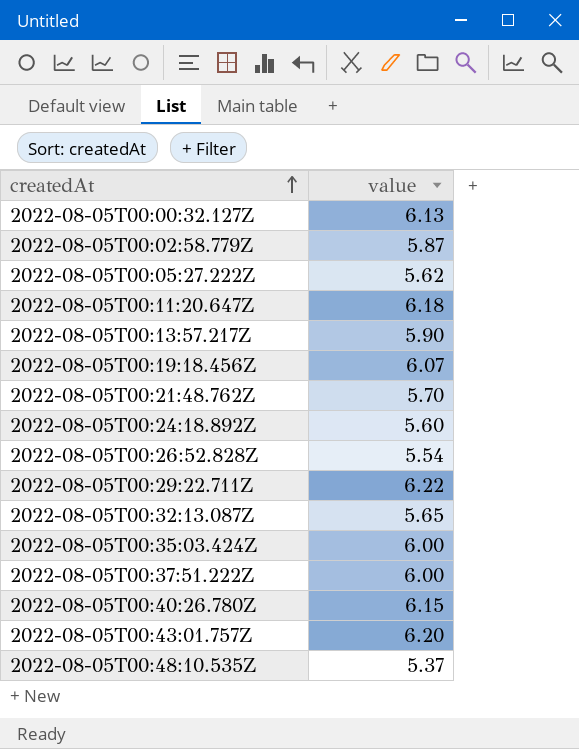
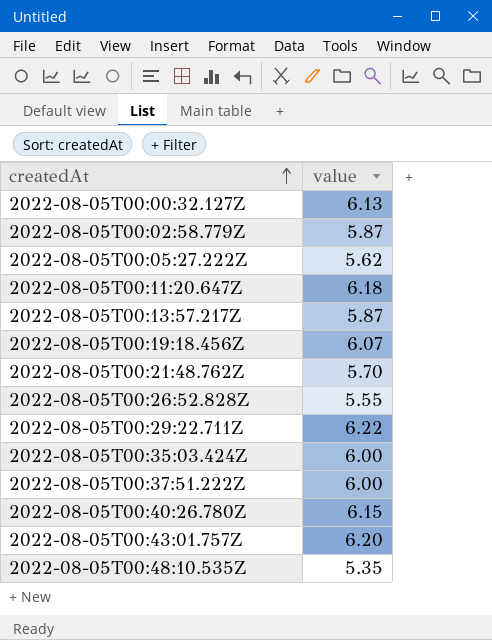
row 2022-08-05T00:24:18.892Z: 5.60 -> none
row 2022-08-05T00:32:13.087Z: 5.65 -> none
2022-08-05T00:13:57.217Z | value: 5.90 -> 5.87
2022-08-05T00:26:52.828Z | value: 5.54 -> 5.55
2022-08-05T00:48:10.535Z | value: 5.37 -> 5.35

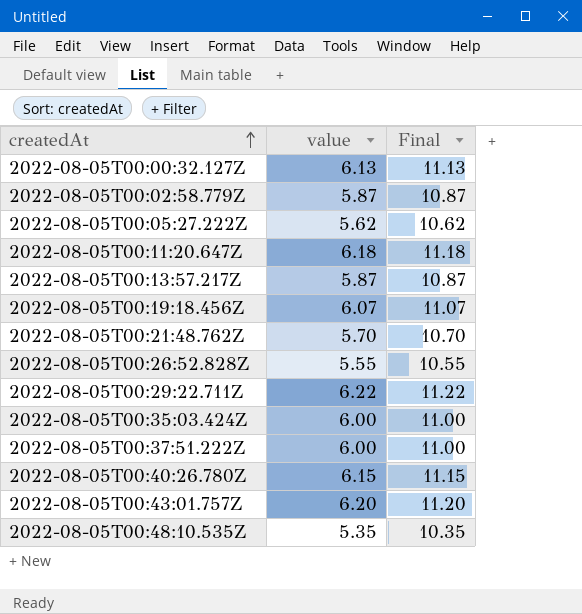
column Final | formula: none -> [value] + 5

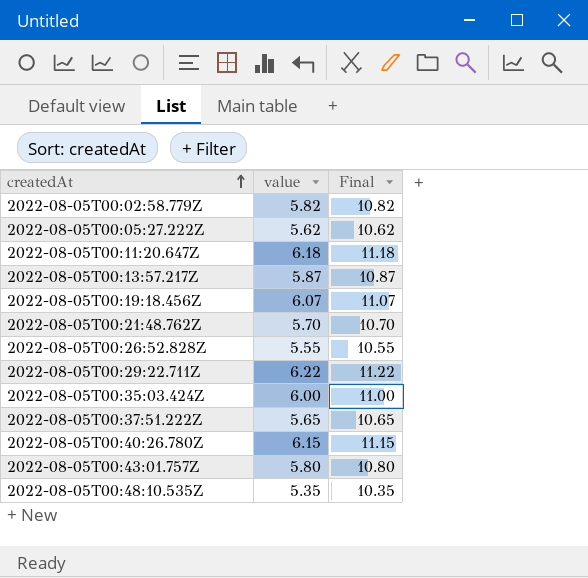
row 2022-08-05T00:00:32.127Z: 6.13 | 11.13 -> none
2022-08-05T00:02:58.779Z | value: 5.87 -> 5.82
2022-08-05T00:02:58.779Z | Final: 10.87 -> 10.82
2022-08-05T00:37:51.222Z | value: 6.00 -> 5.65
2022-08-05T00:37:51.222Z | Final: 11.00 -> 10.65
2022-08-05T00:43:01.757Z | value: 6.20 -> 5.80
2022-08-05T00:43:01.757Z | Final: 11.20 -> 10.80

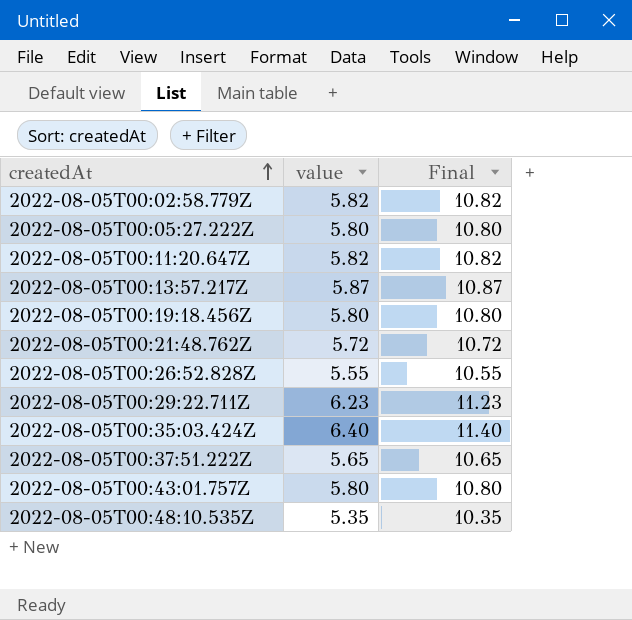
row 2022-08-05T00:40:26.780Z: 6.15 | 11.15 -> none
2022-08-05T00:05:27.222Z | value: 5.62 -> 5.80
2022-08-05T00:05:27.222Z | Final: 10.62 -> 10.80
2022-08-05T00:11:20.647Z | value: 6.18 -> 5.82
2022-08-05T00:11:20.647Z | Final: 11.18 -> 10.82
2022-08-05T00:19:18.456Z | value: 6.07 -> 5.80
2022-08-05T00:19:18.456Z | Final: 11.07 -> 10.80
2022-08-05T00:21:48.762Z | value: 5.70 -> 5.72
2022-08-05T00:21:48.762Z | Final: 10.70 -> 10.72
2022-08-05T00:29:22.711Z | value: 6.22 -> 6.23
2022-08-05T00:29:22.711Z | Final: 11.22 -> 11.23
2022-08-05T00:35:03.424Z | value: 6.00 -> 6.40
2022-08-05T00:35:03.424Z | Final: 11.00 -> 11.40

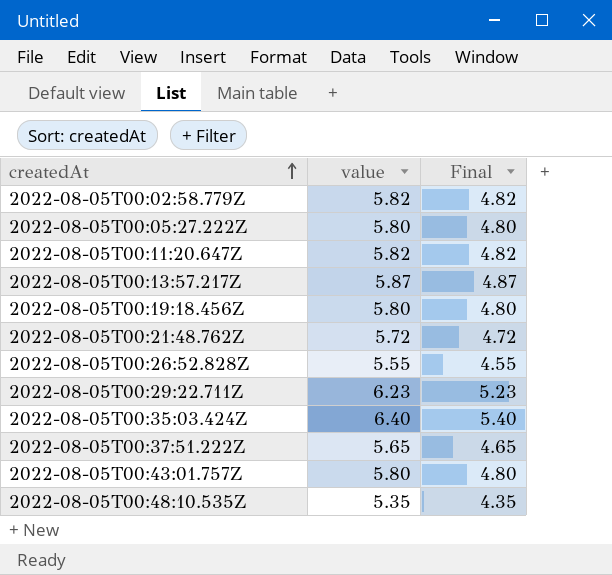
column Final | formula: [value] + 5 -> [value] - 1

